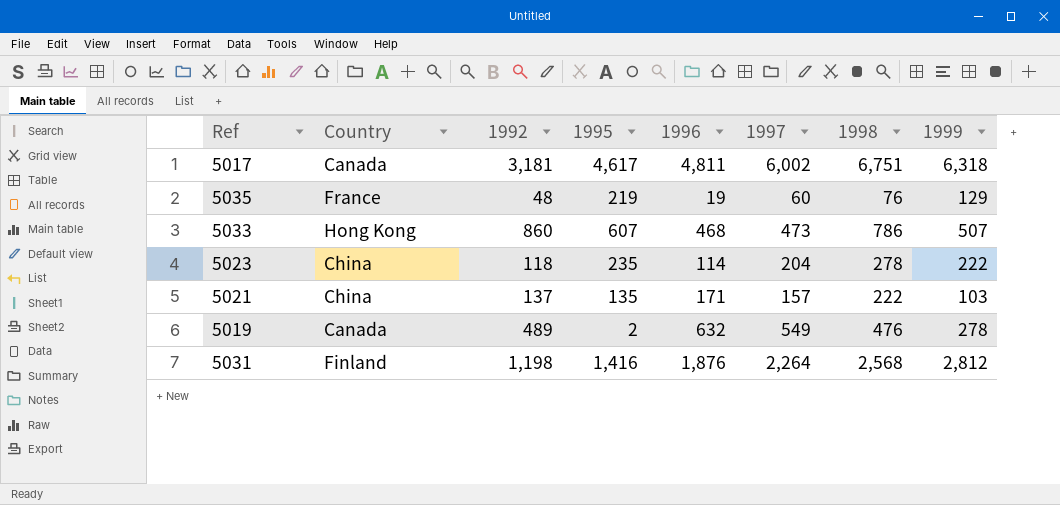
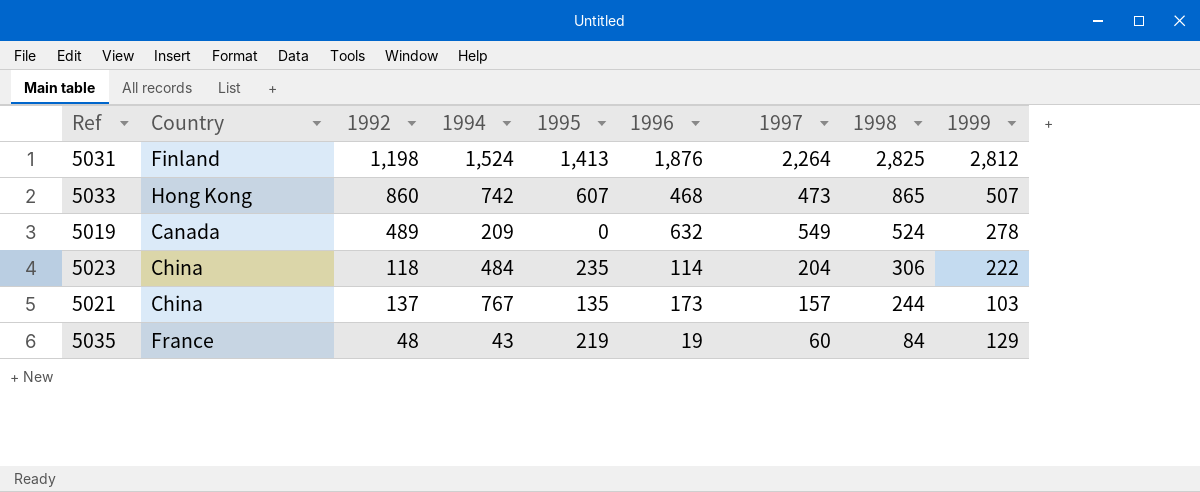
row order: none -> 1998 descending
column 1994 | position: none -> 4
row 5017: Canada | 3,181 | 4,617 | 4,811 | 6,002 | 6,751 | 6,318 -> none
5031 | 1995: 1,416 -> 1,413
5031 | 1998: 2,568 -> 2,825
5033 | 1998: 786 -> 865
5019 | 1995: 2 -> 0
5019 | 1998: 476 -> 524
5023 | 1998: 278 -> 306
5021 | 1996: 171 -> 173
5021 | 1998: 222 -> 244
5035 | 1998: 76 -> 84

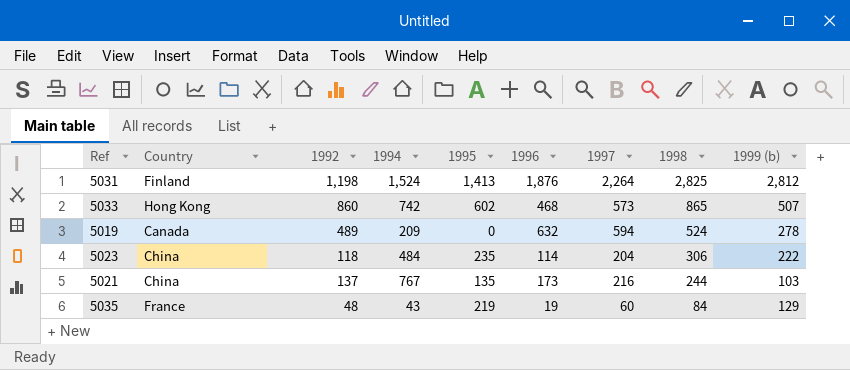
column name: 1999 -> 1999 (b)
5033 | 1995: 607 -> 602
5033 | 1997: 473 -> 573
5019 | 1997: 549 -> 594
5021 | 1997: 157 -> 216

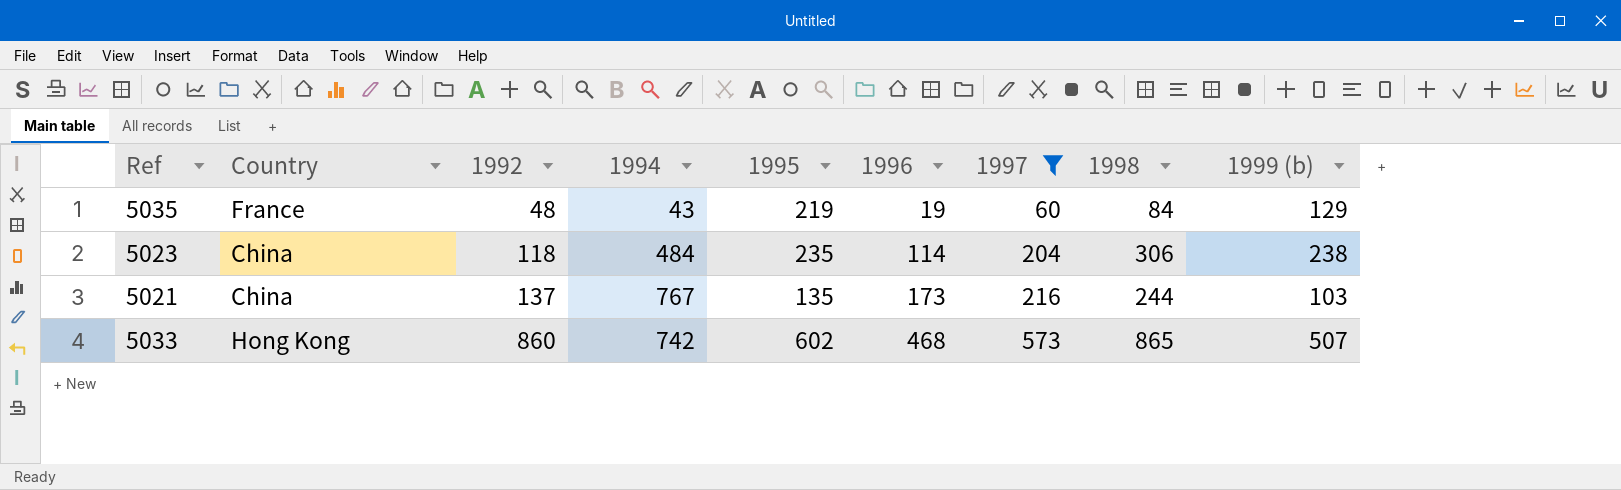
filter: none -> 1997 <= 573
row order: 1998 descending -> 1992 ascending
5023 | 1999 (b): 222 -> 238

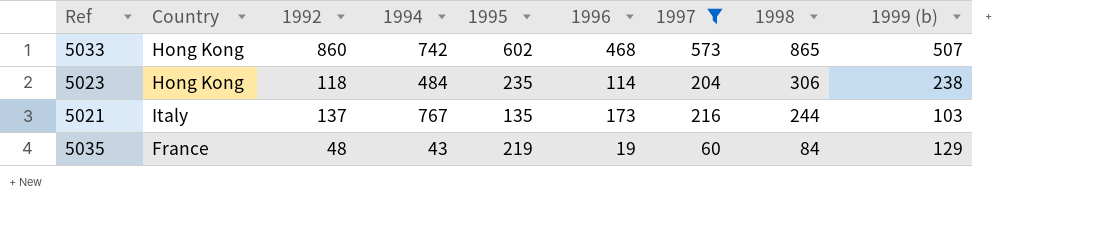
row order: 1992 ascending -> 1998 descending
5023 | Country: China -> Hong Kong
5021 | Country: China -> Italy

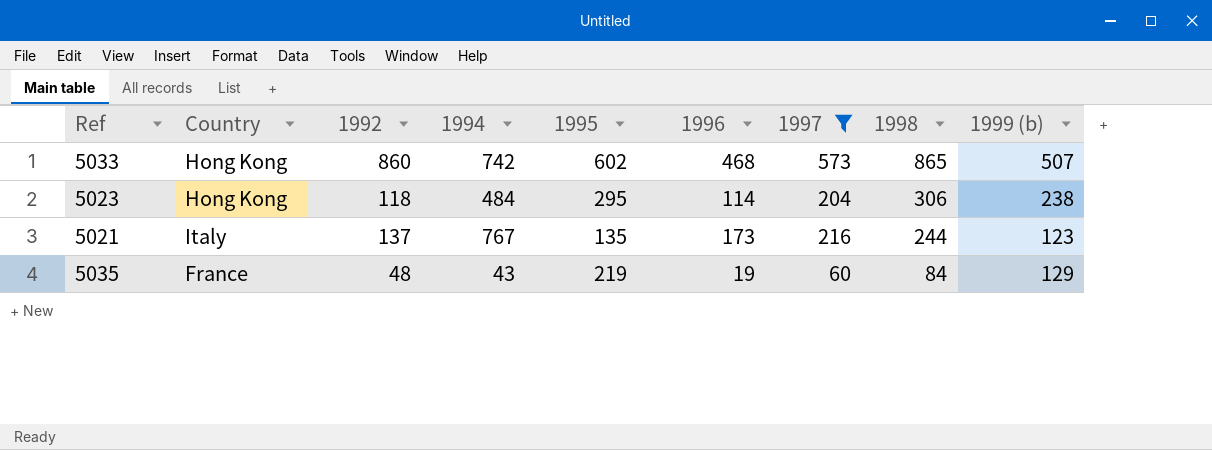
5023 | 1995: 235 -> 295
5021 | 1999 (b): 103 -> 123

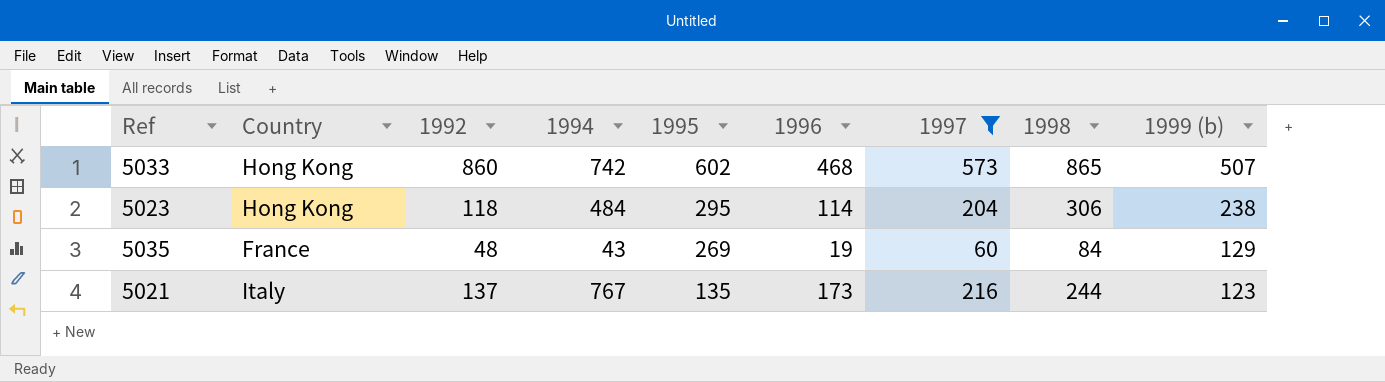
row order: 1998 descending -> 1995 descending
5035 | 1995: 219 -> 269

